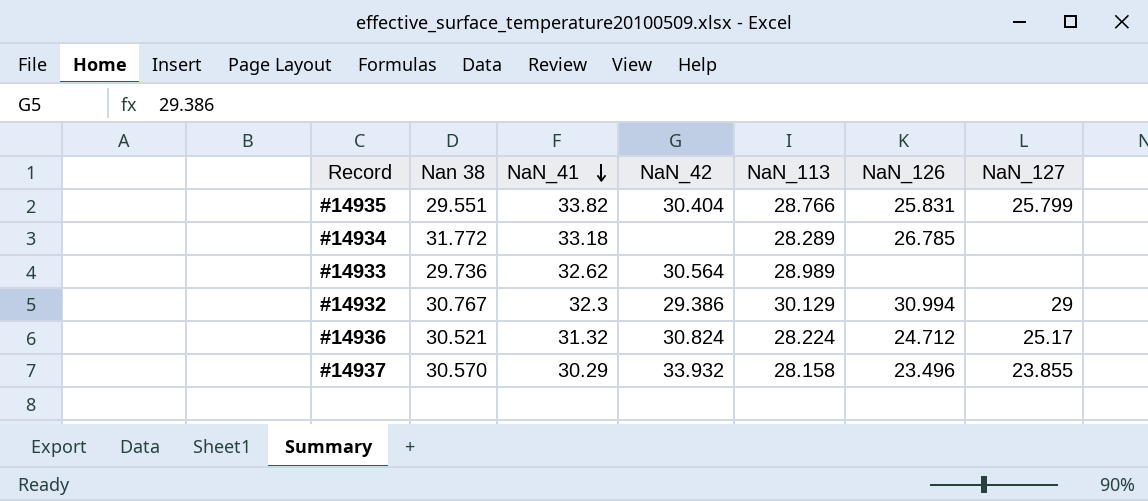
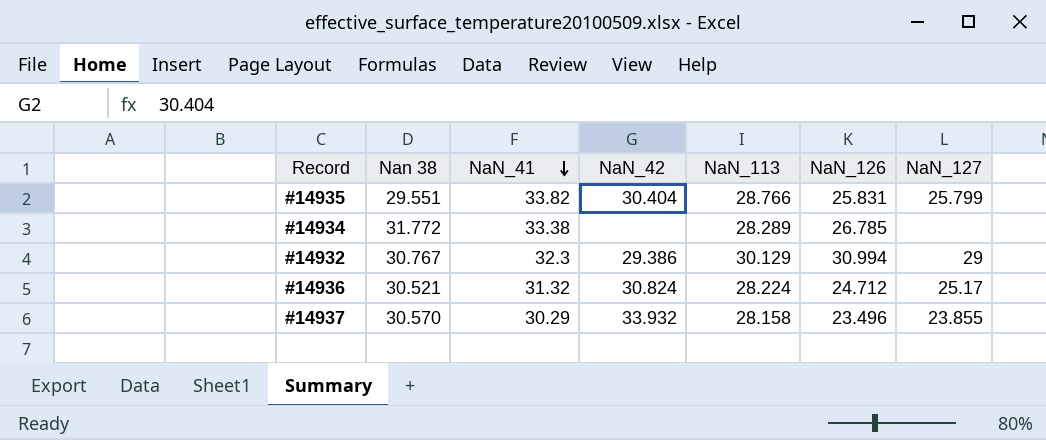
row #14933: 29.736 | 32.62 | 30.564 | 28.989 | none | none -> none
#14934 | NaN_41: 33.18 -> 33.38

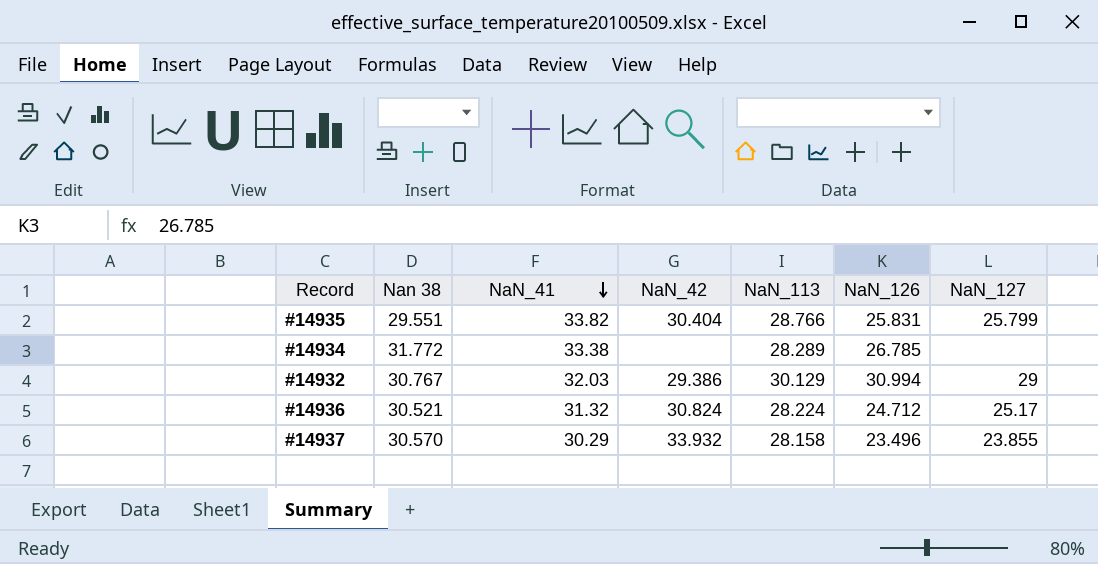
#14932 | NaN_41: 32.3 -> 32.03

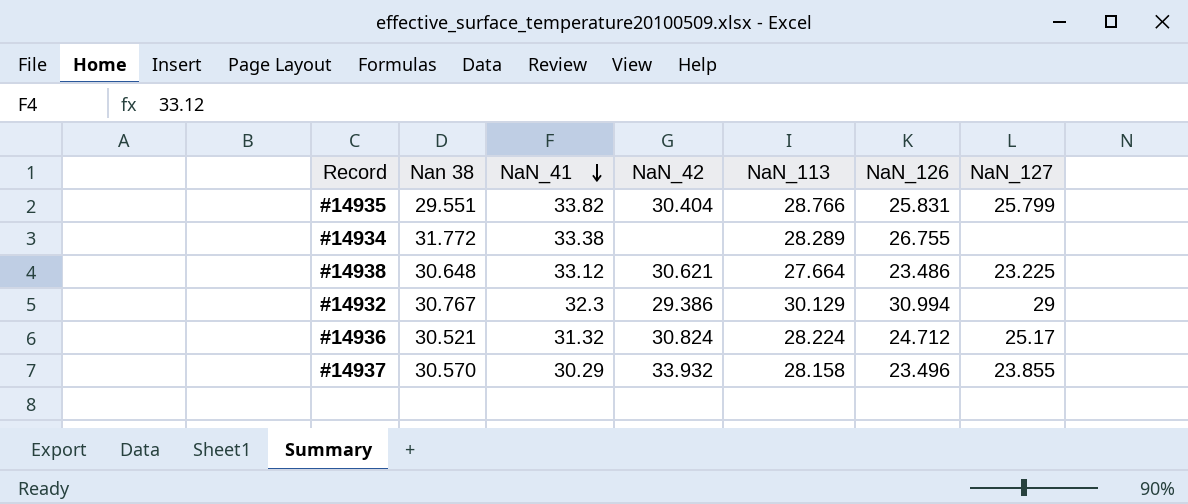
#14934 | NaN_126: 26.785 -> 26.755
row #14938: none -> 30.648 | 33.12 | 30.621 | 27.664 | 23.486 | 23.225
#14932 | NaN_41: 32.03 -> 32.3

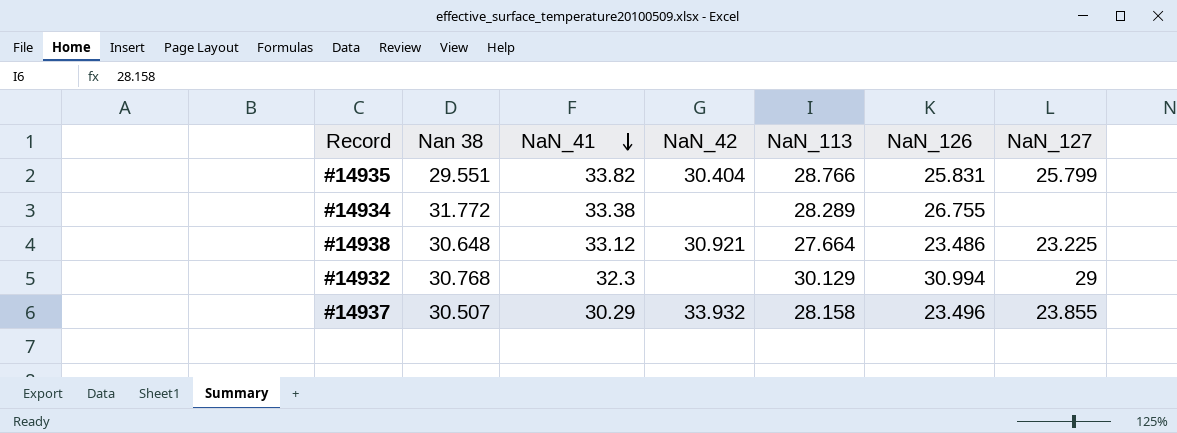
row #14936: 30.521 | 31.32 | 30.824 | 28.224 | 24.712 | 25.17 -> none
#14938 | NaN_42: 30.621 -> 30.921
#14932 | Nan 38: 30.767 -> 30.768
#14932 | NaN_42: 29.386 -> none
#14937 | Nan 38: 30.570 -> 30.507

